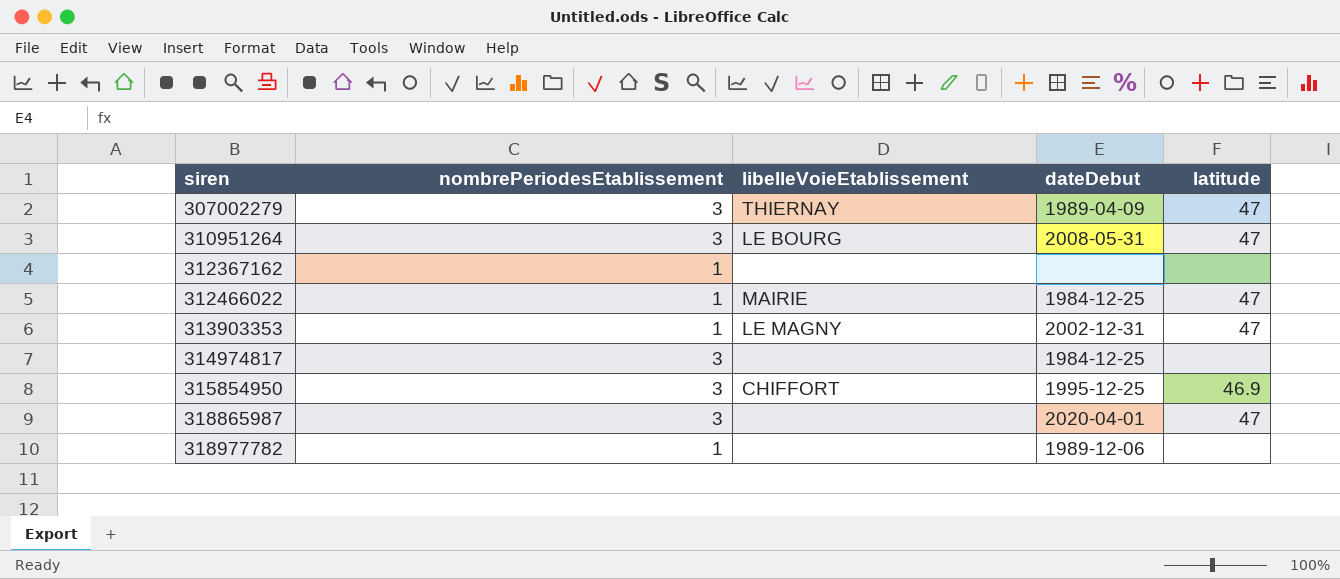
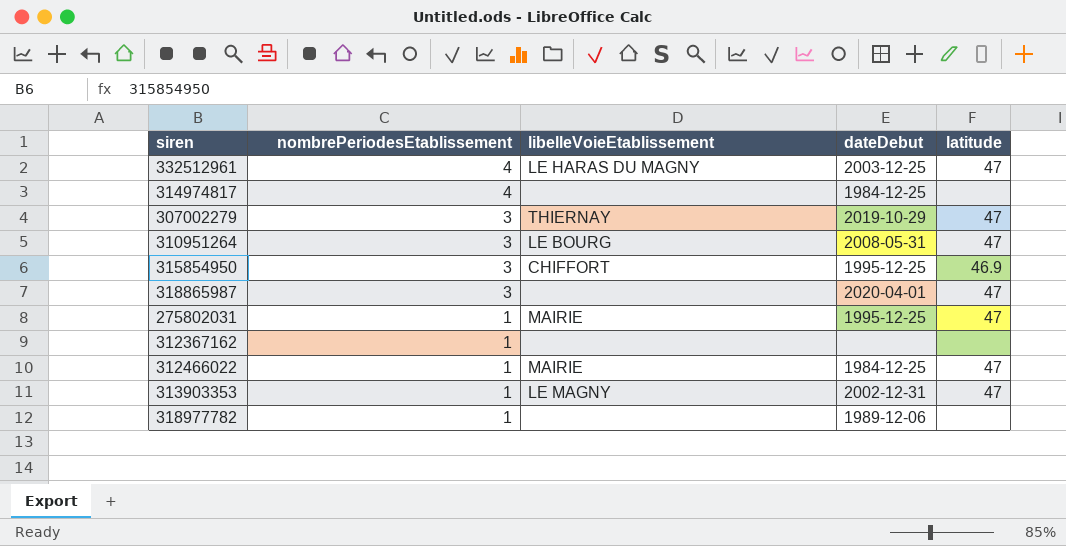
row order: siren ascending -> nombrePeriodesEtablissement descending
row 332512961: none -> 4 | LE HARAS DU MAGNY | 2003-12-25 | 47
314974817 | nombrePeriodesEtablissement: 3 -> 4
307002279 | dateDebut: 1989-04-09 -> 2019-10-29
row 275802031: none -> 1 | MAIRIE | 1995-12-25 | 47

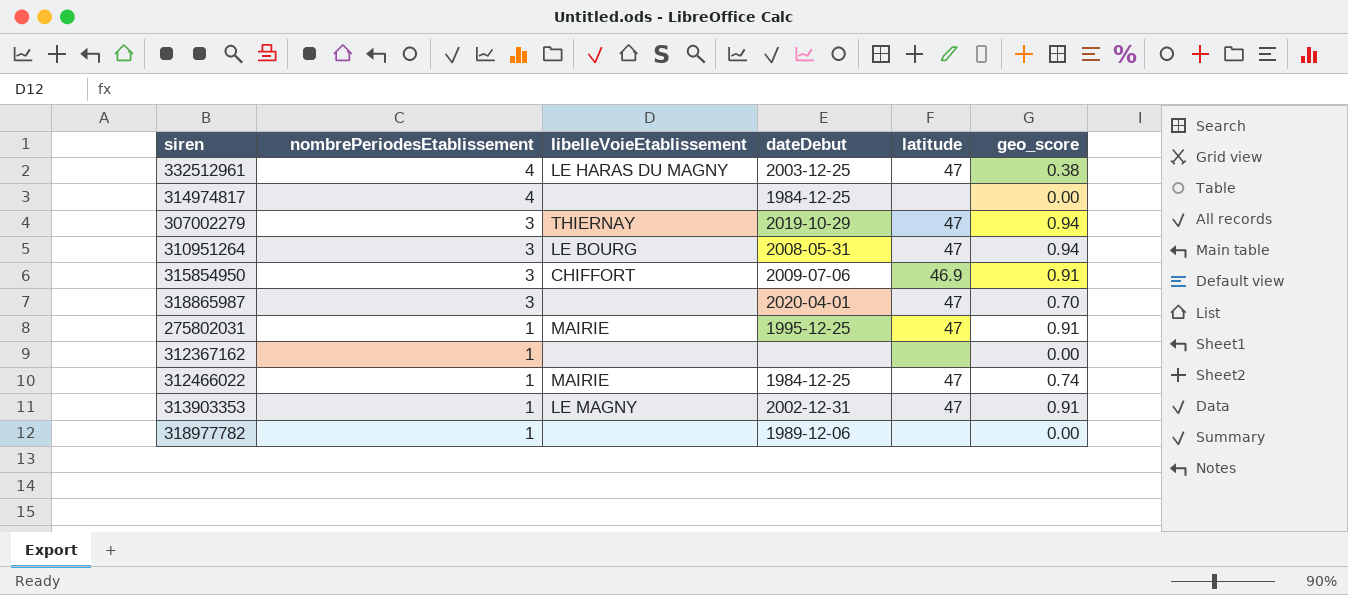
column geo_score | position: none -> 6
315854950 | dateDebut: 1995-12-25 -> 2009-07-06

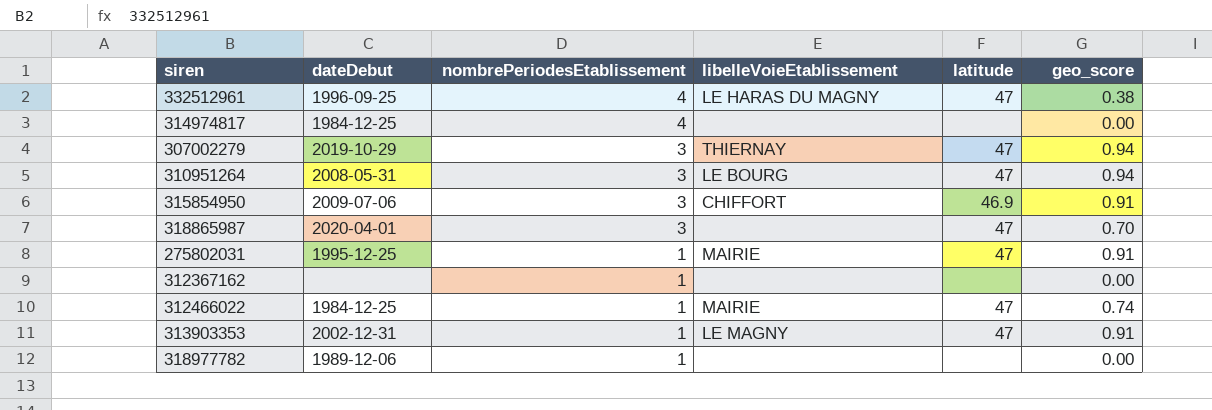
column dateDebut | position: 4 -> 2
332512961 | dateDebut: 2003-12-25 -> 1996-09-25

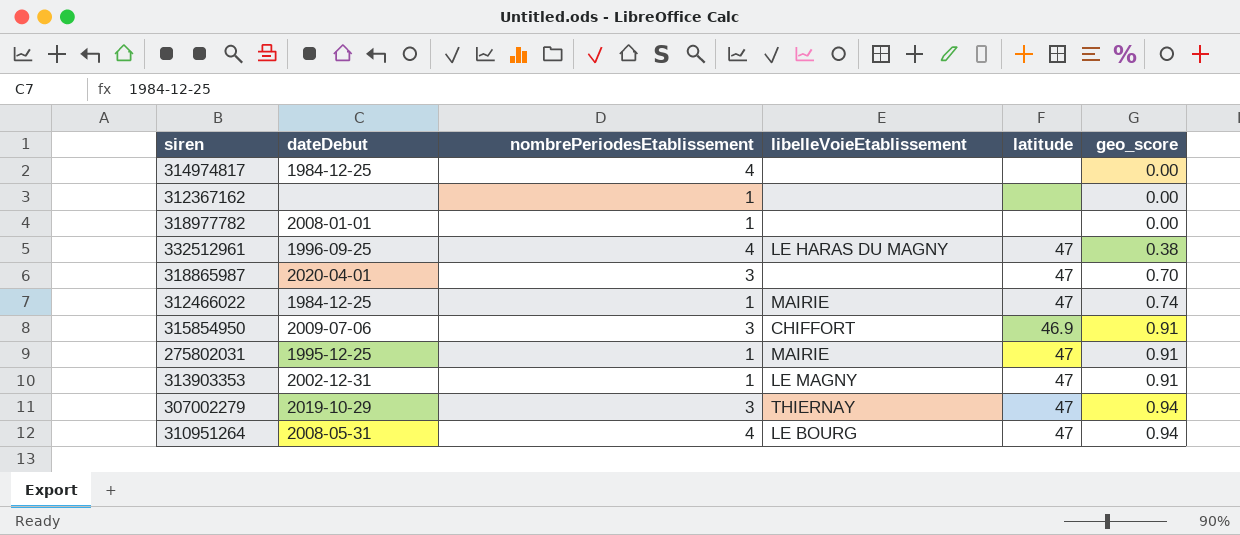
row order: nombrePeriodesEtablissement descending -> geo_score ascending
318977782 | dateDebut: 1989-12-06 -> 2008-01-01
310951264 | nombrePeriodesEtablissement: 3 -> 4

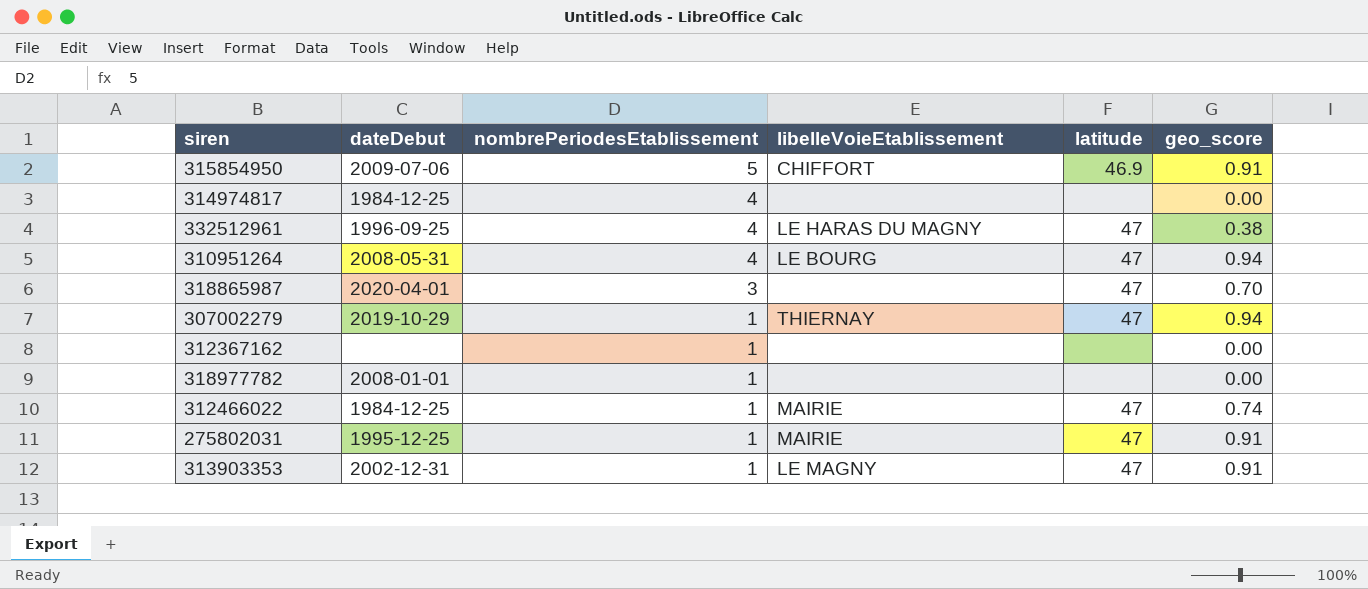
row order: geo_score ascending -> nombrePeriodesEtablissement descending
315854950 | nombrePeriodesEtablissement: 3 -> 5
307002279 | nombrePeriodesEtablissement: 3 -> 1

